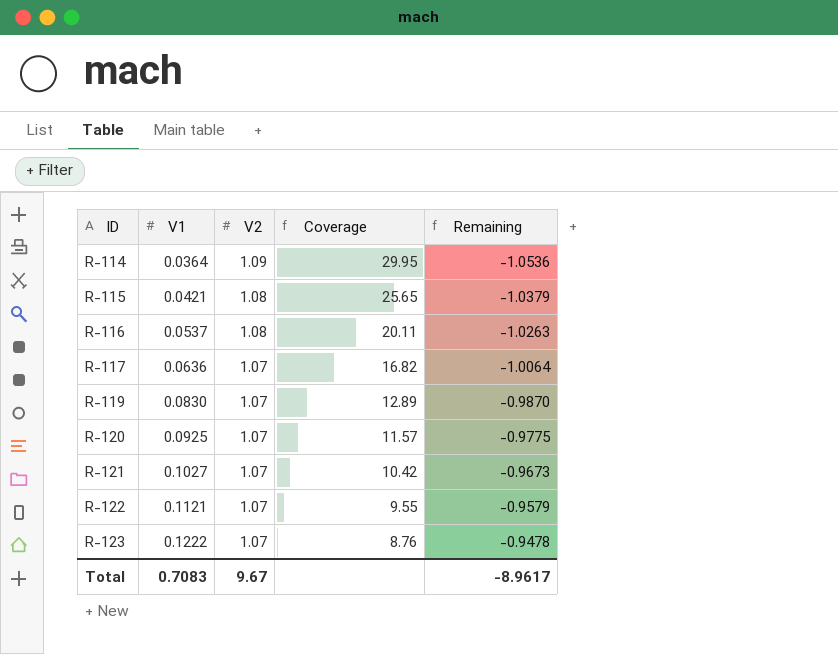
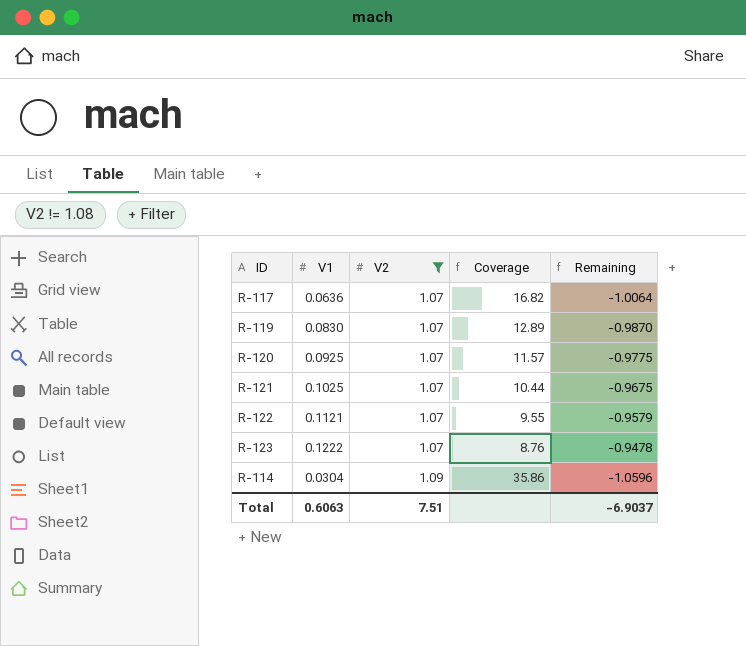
filter: none -> V2 != 1.08
row order: ID ascending -> V2 ascending
R-121 | V1: 0.1027 -> 0.1025
R-121 | Coverage: 10.42 -> 10.44
R-121 | Remaining: -0.9673 -> -0.9675
R-114 | V1: 0.0364 -> 0.0304
R-114 | Coverage: 29.95 -> 35.86
R-114 | Remaining: -1.0536 -> -1.0596
Total | V1: 0.7083 -> 0.6063
Total | V2: 9.67 -> 7.51
Total | Remaining: -8.9617 -> -6.9037

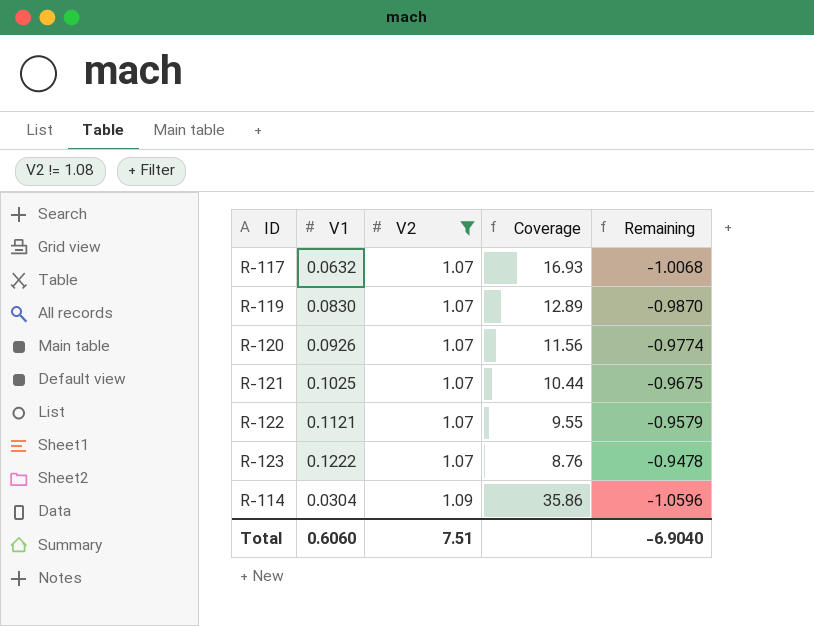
R-117 | V1: 0.0636 -> 0.0632
R-117 | Coverage: 16.82 -> 16.93
R-117 | Remaining: -1.0064 -> -1.0068
R-120 | V1: 0.0925 -> 0.0926
R-120 | Coverage: 11.57 -> 11.56
R-120 | Remaining: -0.9775 -> -0.9774
Total | V1: 0.6063 -> 0.6060
Total | Remaining: -6.9037 -> -6.9040

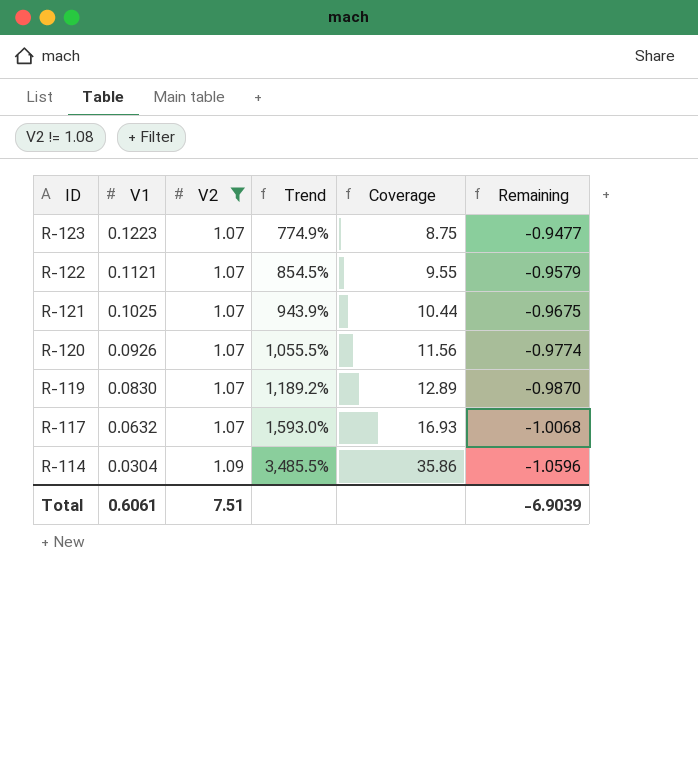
row order: V2 ascending -> ID descending
column Trend | formula: none -> ([V2] - [V1]) / [V1]
R-123 | V1: 0.1222 -> 0.1223
R-123 | Coverage: 8.76 -> 8.75
R-123 | Remaining: -0.9478 -> -0.9477
Total | V1: 0.6060 -> 0.6061
Total | Remaining: -6.9040 -> -6.9039

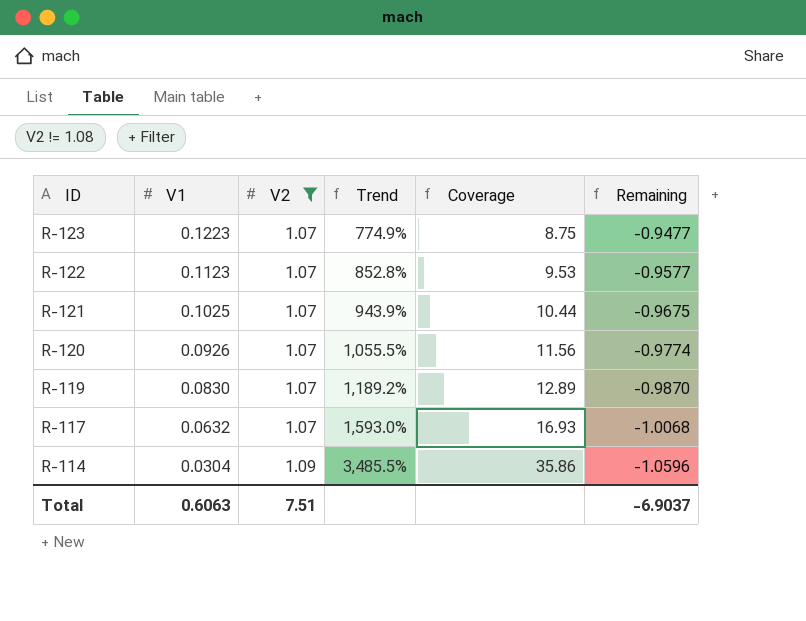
R-122 | V1: 0.1121 -> 0.1123
R-122 | Trend: 854.5% -> 852.8%
R-122 | Coverage: 9.55 -> 9.53
R-122 | Remaining: -0.9579 -> -0.9577
Total | V1: 0.6061 -> 0.6063
Total | Remaining: -6.9039 -> -6.9037

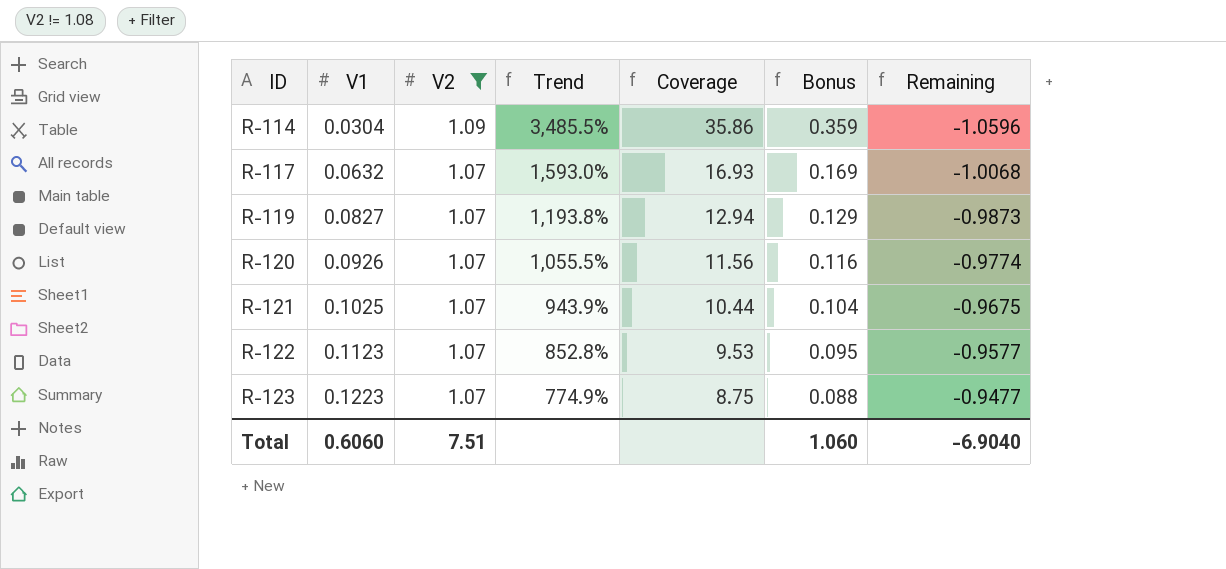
row order: ID descending -> ID ascending
column Bonus | formula: none -> [Coverage] * 0.01
R-119 | V1: 0.0830 -> 0.0827
R-119 | Trend: 1,189.2% -> 1,193.8%
R-119 | Coverage: 12.89 -> 12.94
R-119 | Remaining: -0.9870 -> -0.9873
Total | V1: 0.6063 -> 0.6060
Total | Remaining: -6.9037 -> -6.9040

